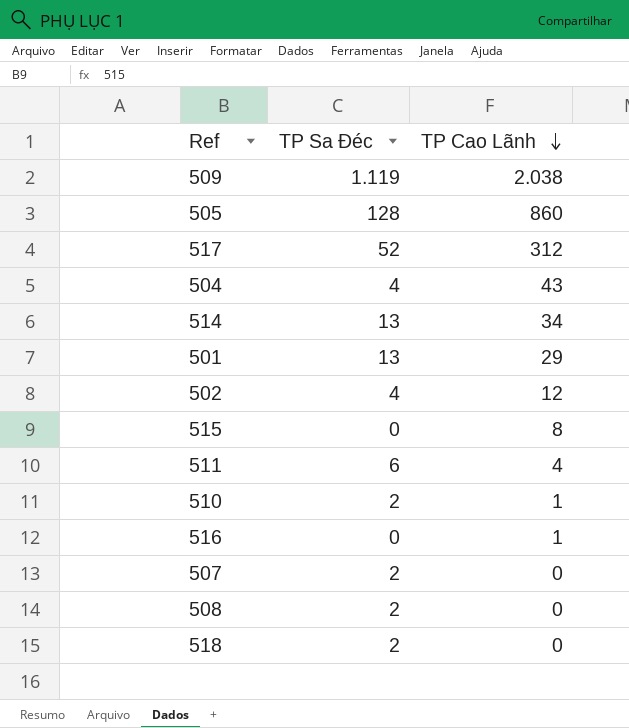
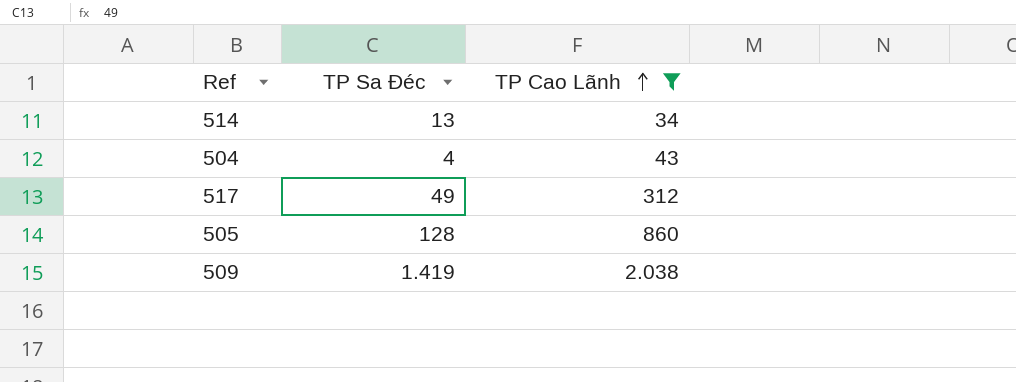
filter: none -> TP Cao Lãnh >= 34
row order: TP Cao Lãnh descending -> TP Cao Lãnh ascending
517 | TP Sa Đéc: 52 -> 49
509 | TP Sa Đéc: 1.119 -> 1.419

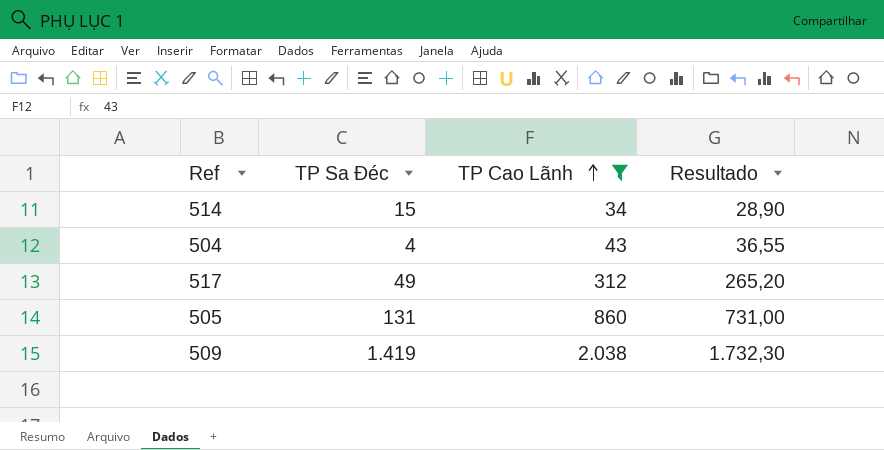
column Resultado | formula: none -> [TP Cao Lãnh] * 0,85
514 | TP Sa Đéc: 13 -> 15
505 | TP Sa Đéc: 128 -> 131

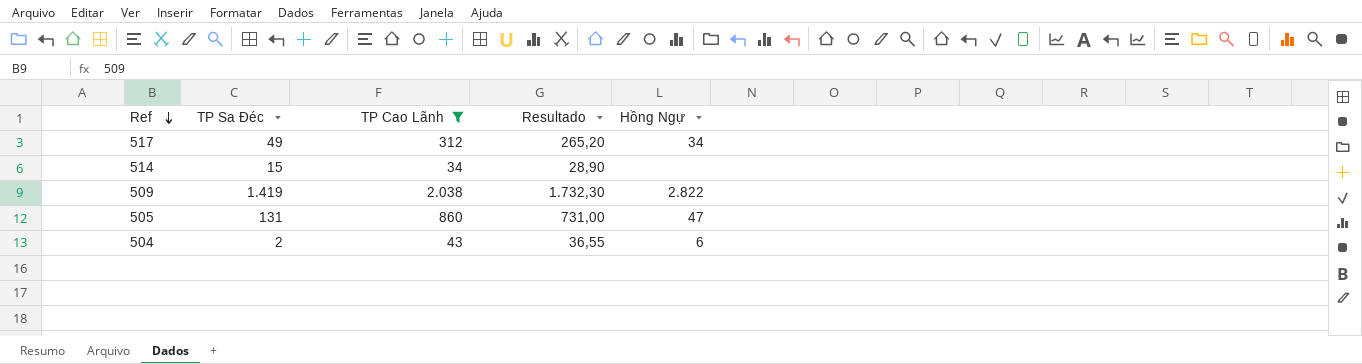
row order: TP Cao Lãnh ascending -> Ref descending
column Hồng Ngự | position: none -> 5
504 | TP Sa Đéc: 4 -> 2

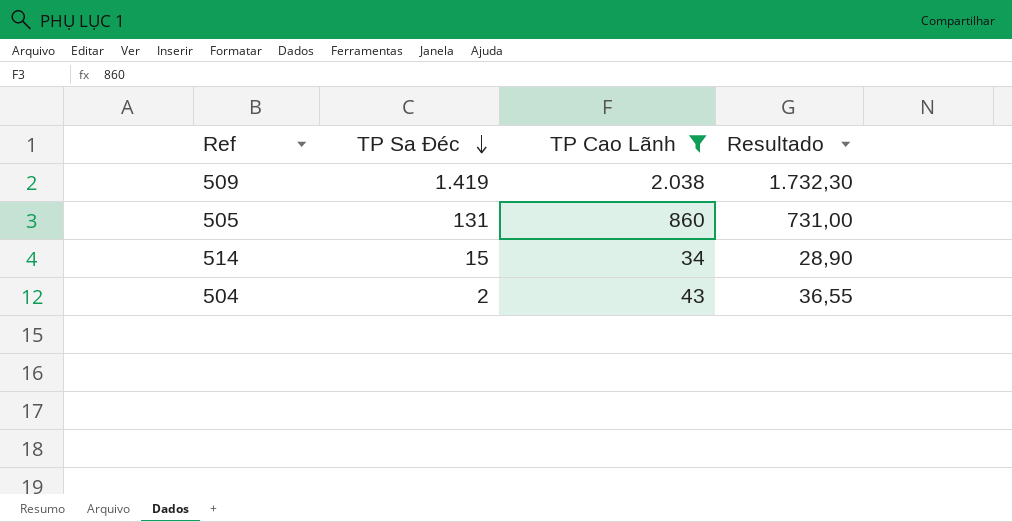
row order: Ref descending -> TP Sa Đéc descending
column Hồng Ngự | position: 5 -> none
row 517: 49 | 312 | 265,20 | 34 -> none

